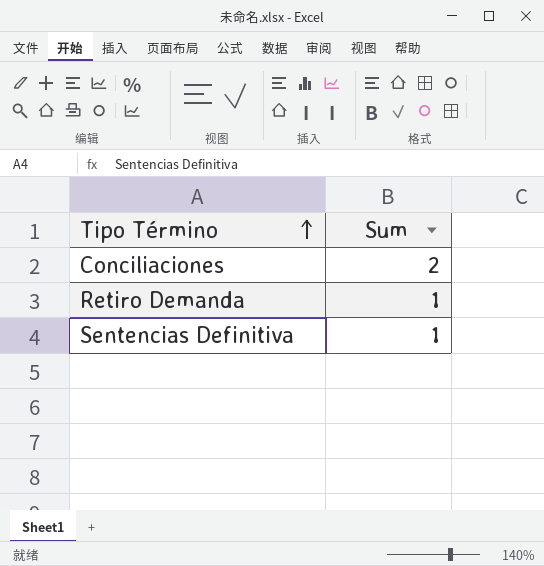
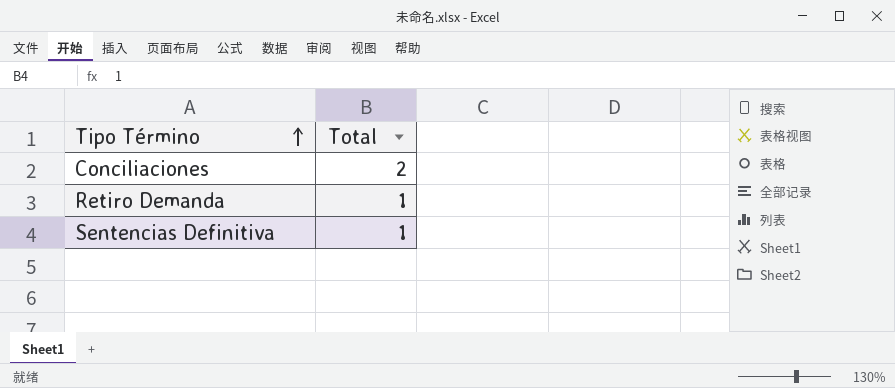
column name: Sum -> Total

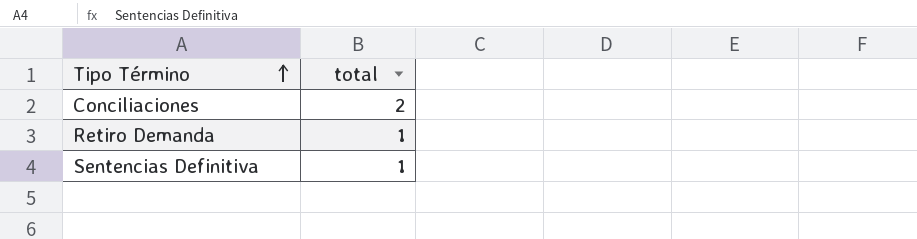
column name: Total -> total

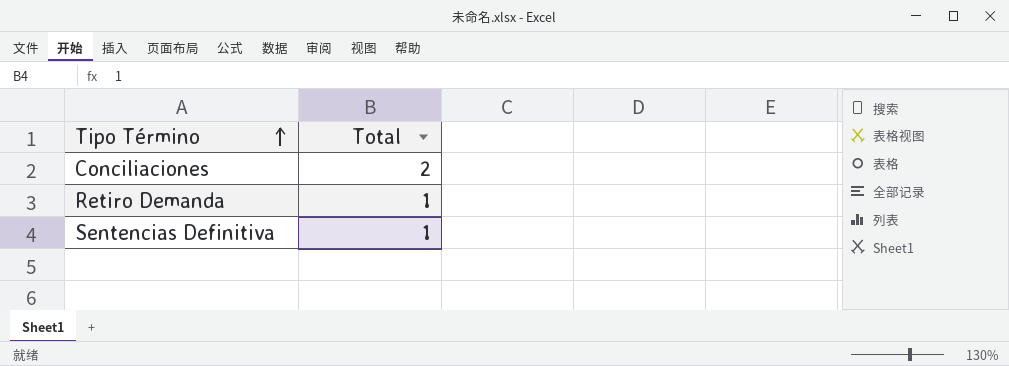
column name: total -> Total

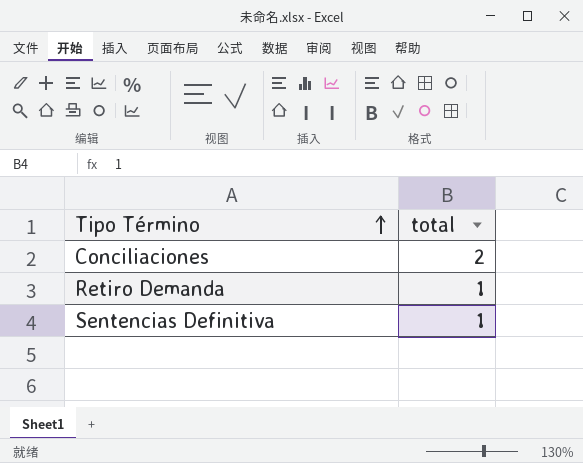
column name: Total -> total

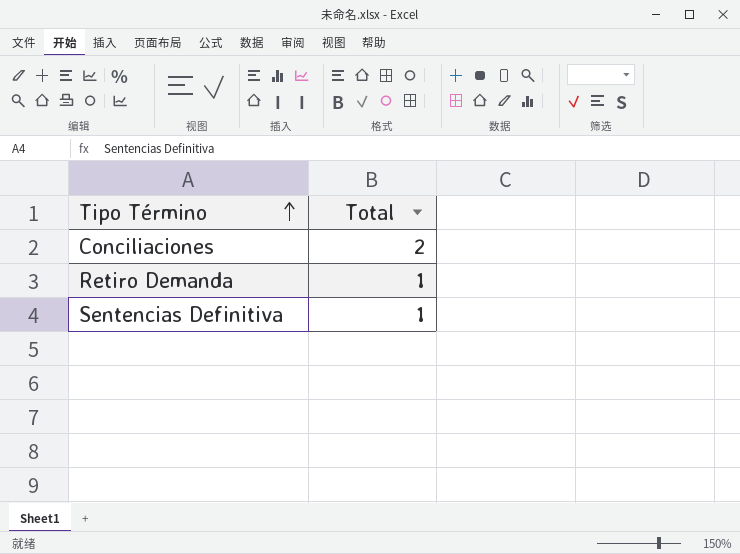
column name: total -> Total

